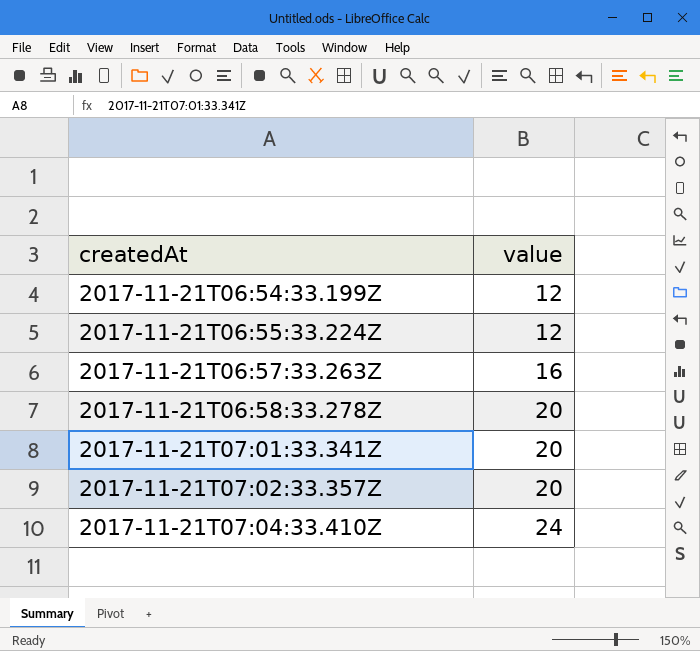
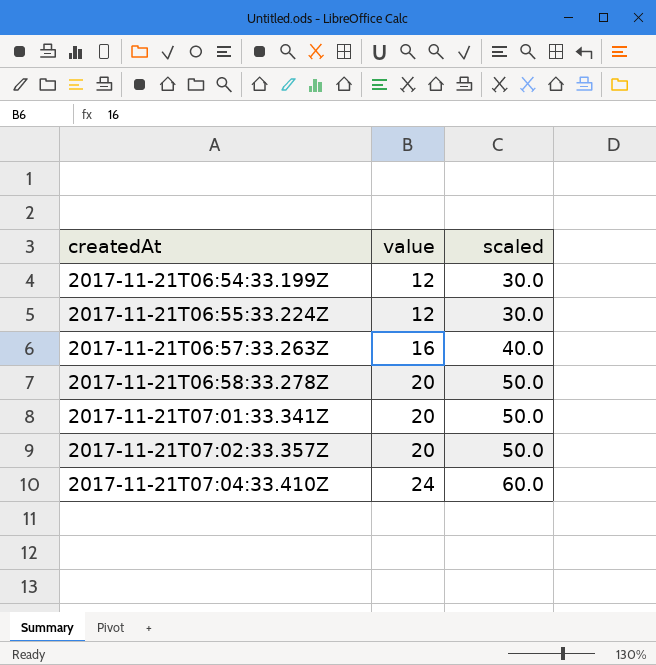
column scaled | formula: none -> [value] * 2.5

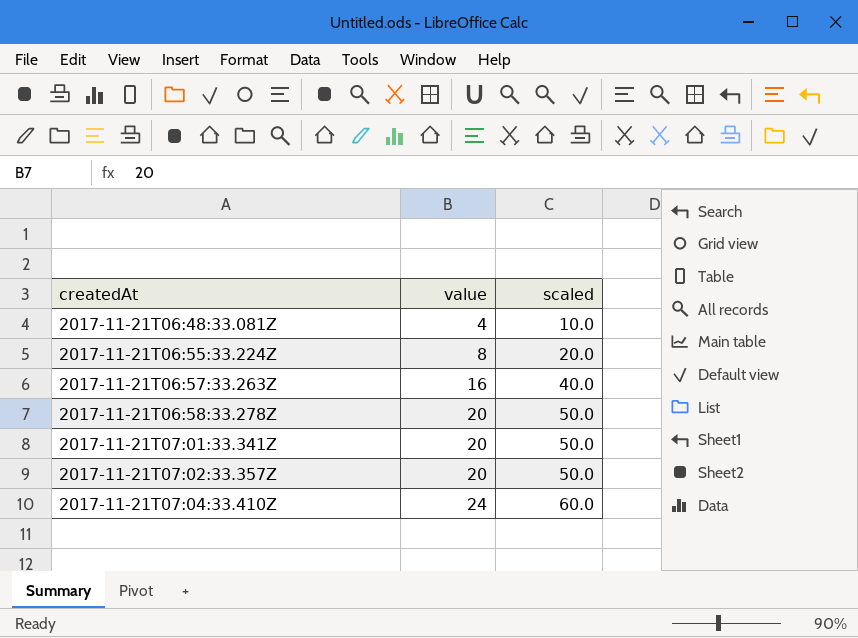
row 2017-11-21T06:54:33.199Z: 12 | 30.0 -> none
row 2017-11-21T06:48:33.081Z: none -> 4 | 10.0
2017-11-21T06:55:33.224Z | value: 12 -> 8
2017-11-21T06:55:33.224Z | scaled: 30.0 -> 20.0

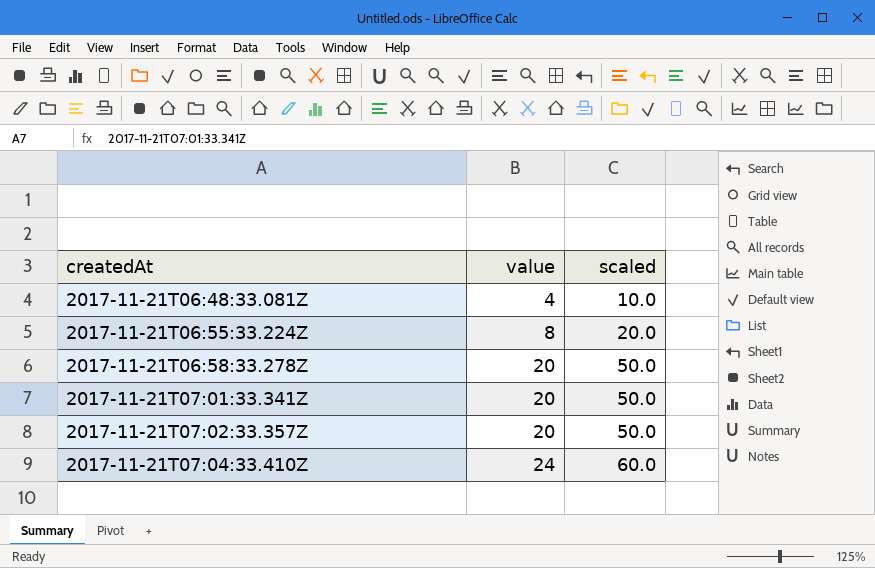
row 2017-11-21T06:57:33.263Z: 16 | 40.0 -> none

